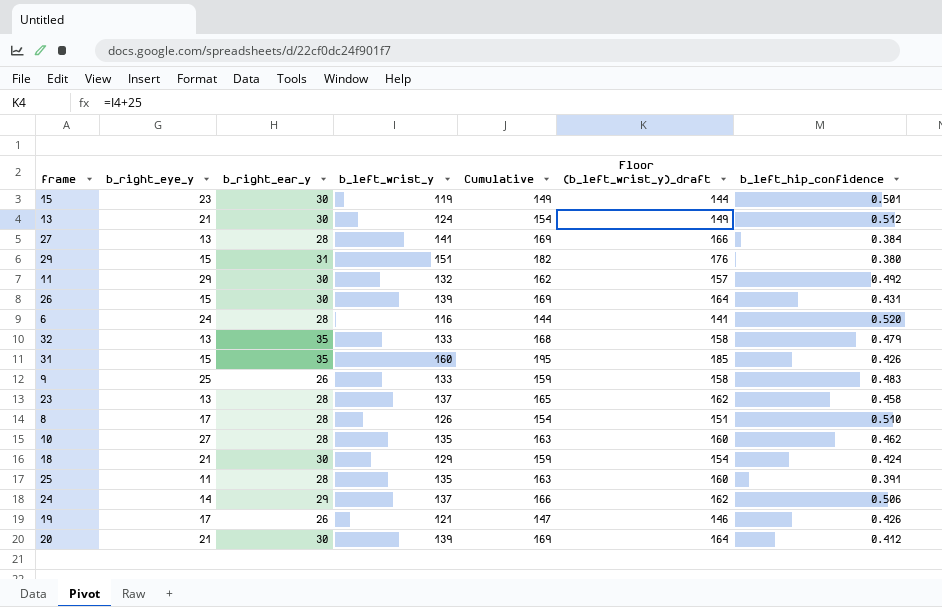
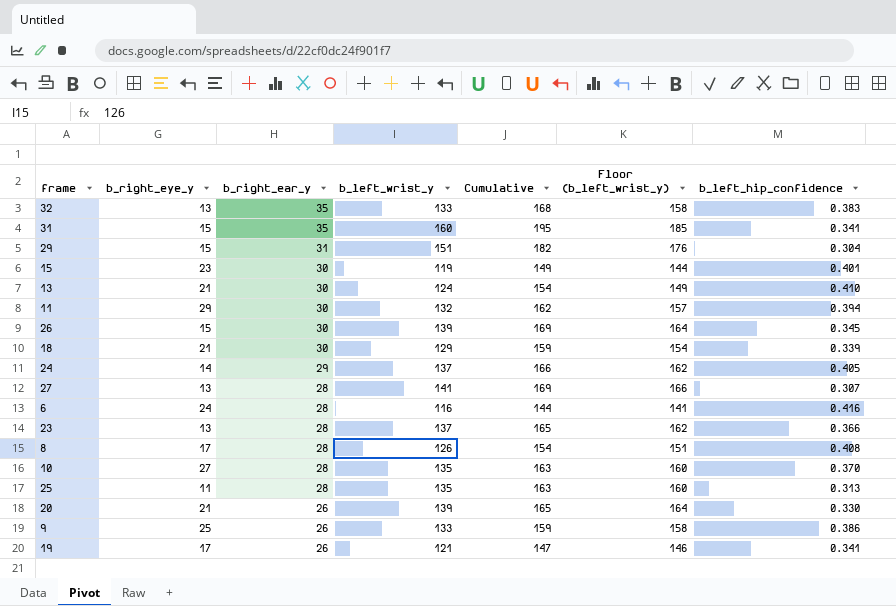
row order: none -> b_right_ear_y descending
column name: Floor (b_left_wrist_y)_draft -> Floor (b_left_wrist_y)
32 | b_left_hip_confidence: 0.479 -> 0.383
31 | b_left_hip_confidence: 0.426 -> 0.341
29 | b_left_hip_confidence: 0.380 -> 0.304
15 | b_left_hip_confidence: 0.501 -> 0.401
13 | b_left_hip_confidence: 0.512 -> 0.410
11 | b_left_hip_confidence: 0.492 -> 0.394
26 | b_left_hip_confidence: 0.431 -> 0.345
18 | b_left_hip_confidence: 0.424 -> 0.339
24 | b_left_hip_confidence: 0.506 -> 0.405
27 | b_left_hip_confidence: 0.384 -> 0.307
6 | b_left_hip_confidence: 0.520 -> 0.416
23 | b_left_hip_confidence: 0.458 -> 0.366
8 | b_left_hip_confidence: 0.510 -> 0.408
10 | b_left_hip_confidence: 0.462 -> 0.370
25 | b_left_hip_confidence: 0.391 -> 0.313
20 | b_right_ear_y: 30 -> 26
20 | Cumulative: 169 -> 165
20 | b_left_hip_confidence: 0.412 -> 0.330
9 | b_left_hip_confidence: 0.483 -> 0.386
19 | b_left_hip_confidence: 0.426 -> 0.341

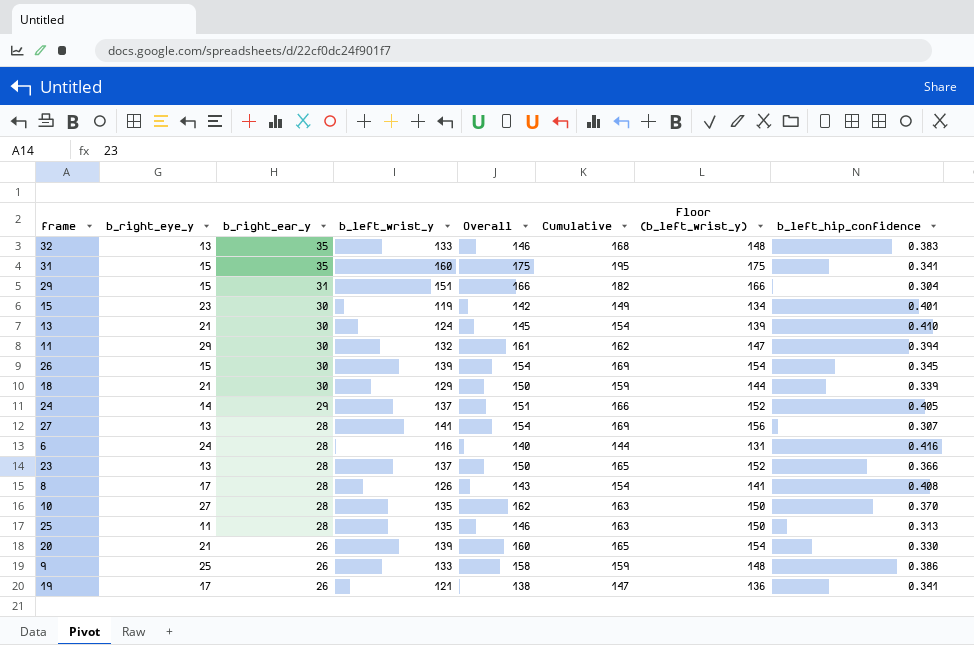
column Overall | formula: none -> [b_right_eye_y] + [b_left_wrist_y]
column Floor (b_left_wrist_y) | formula: [b_left_wrist_y] + 25 -> [b_left_wrist_y] + 15

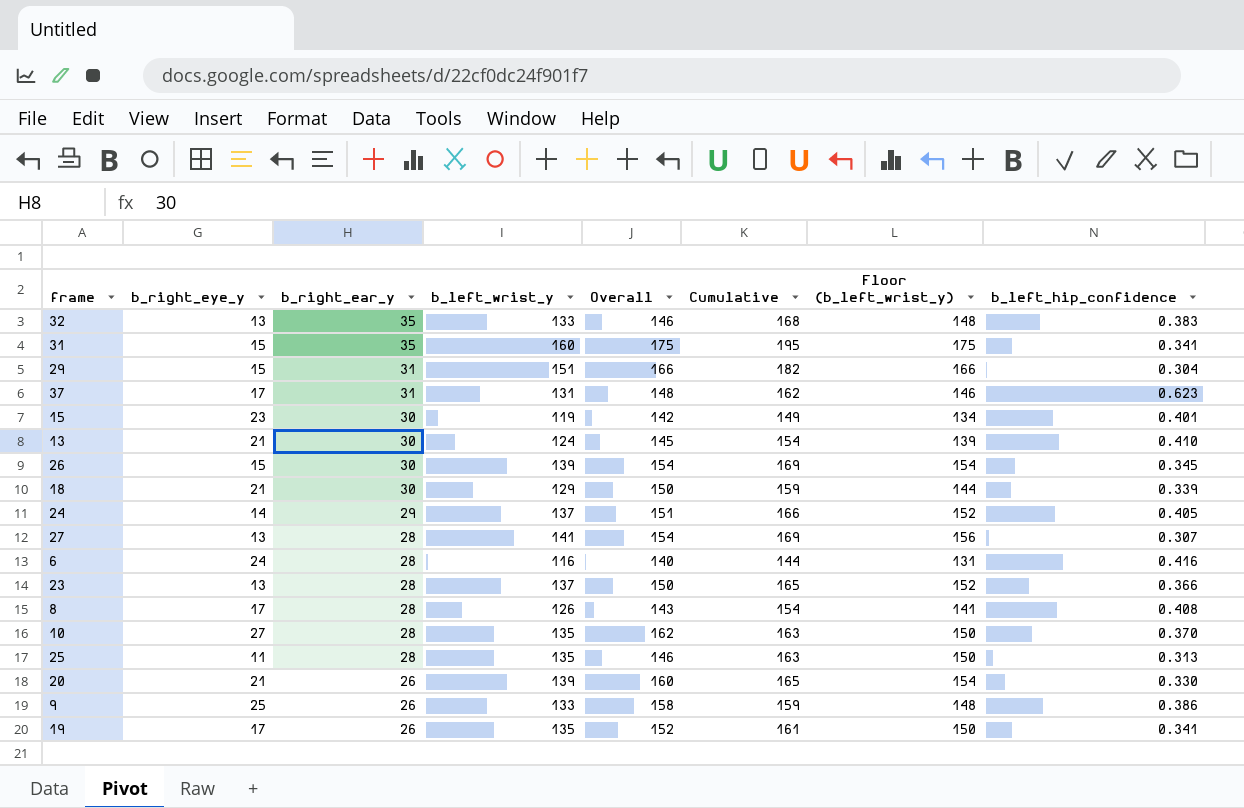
row 11: 29 | 30 | 132 | 161 | 162 | 147 | 0.394 -> none
row 37: none -> 17 | 31 | 131 | 148 | 162 | 146 | 0.623
19 | b_left_wrist_y: 121 -> 135
19 | Overall: 138 -> 152
19 | Cumulative: 147 -> 161
19 | Floor (b_left_wrist_y): 136 -> 150

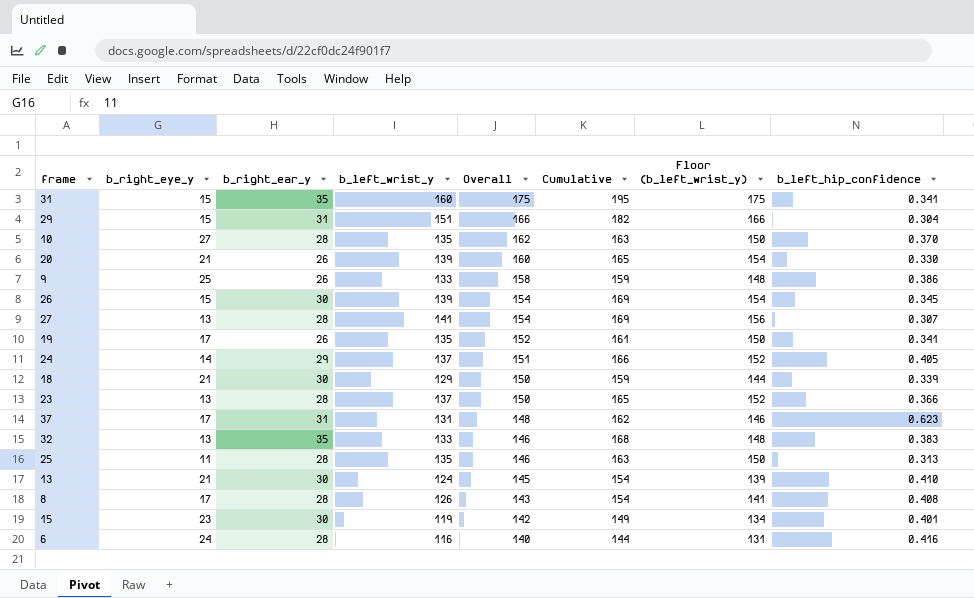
row order: b_right_ear_y descending -> Overall descending

